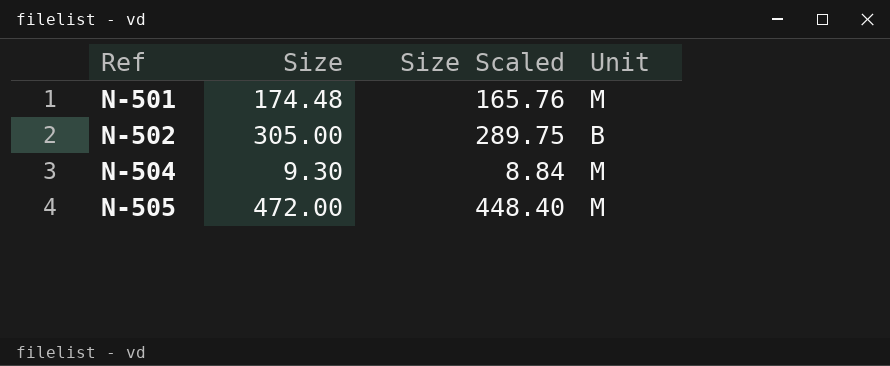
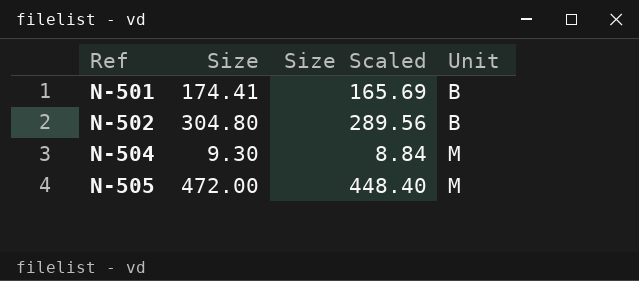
N-501 | Size: 174.48 -> 174.41
N-501 | Size Scaled: 165.76 -> 165.69
N-501 | Unit: M -> B
N-502 | Size: 305.00 -> 304.80
N-502 | Size Scaled: 289.75 -> 289.56

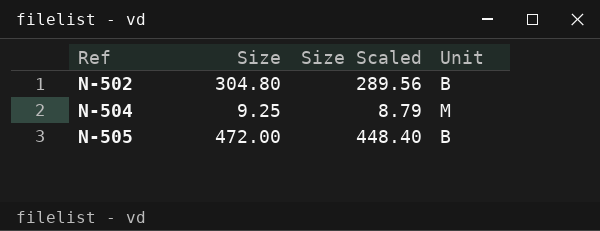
row N-501: 174.41 | 165.69 | B -> none
N-504 | Size: 9.30 -> 9.25
N-504 | Size Scaled: 8.84 -> 8.79
N-505 | Unit: M -> B

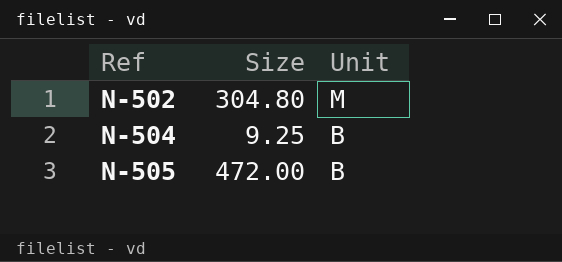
column Size Scaled | formula: [Size] * 0.95 -> none
N-502 | Unit: B -> M
N-504 | Unit: M -> B

